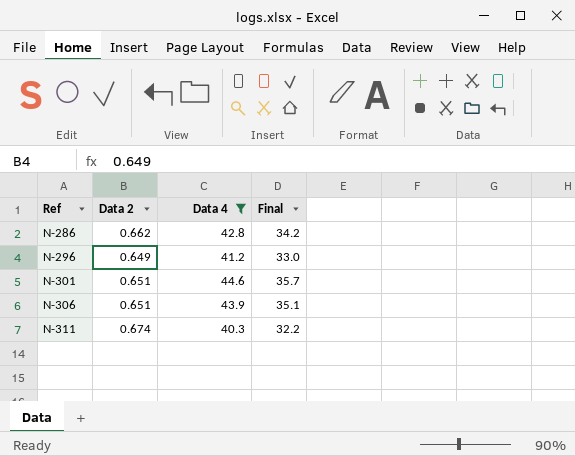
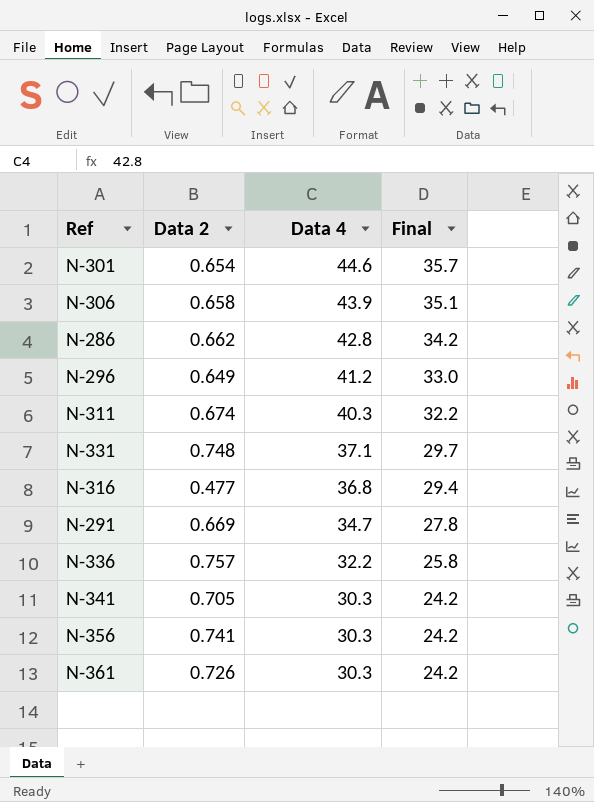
filter: Data 4 >= 40.3 -> none
row order: Ref ascending -> Data 4 descending
N-301 | Data 2: 0.651 -> 0.654
N-306 | Data 2: 0.651 -> 0.658

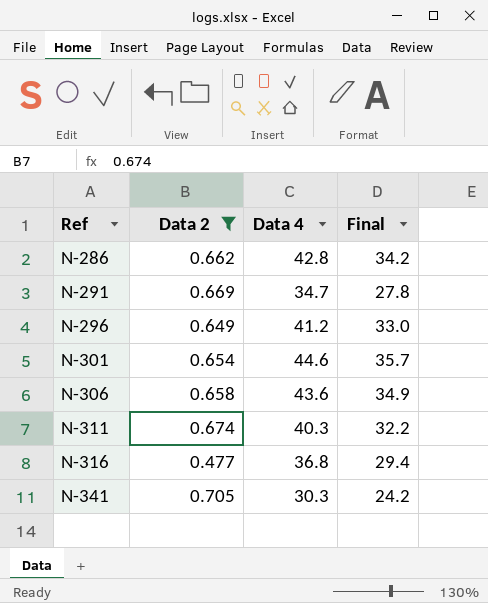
filter: none -> Data 2 <= 0.705
row order: Data 4 descending -> Ref ascending
N-306 | Data 4: 43.9 -> 43.6
N-306 | Final: 35.1 -> 34.9

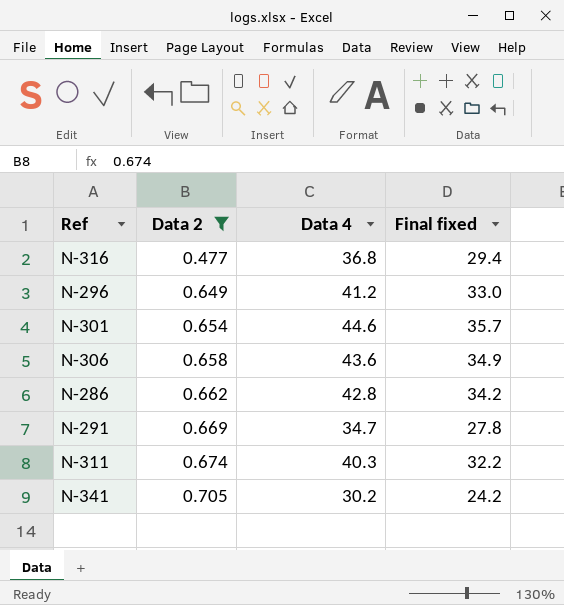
row order: Ref ascending -> Data 2 ascending
column name: Final -> Final fixed
N-341 | Data 4: 30.3 -> 30.2

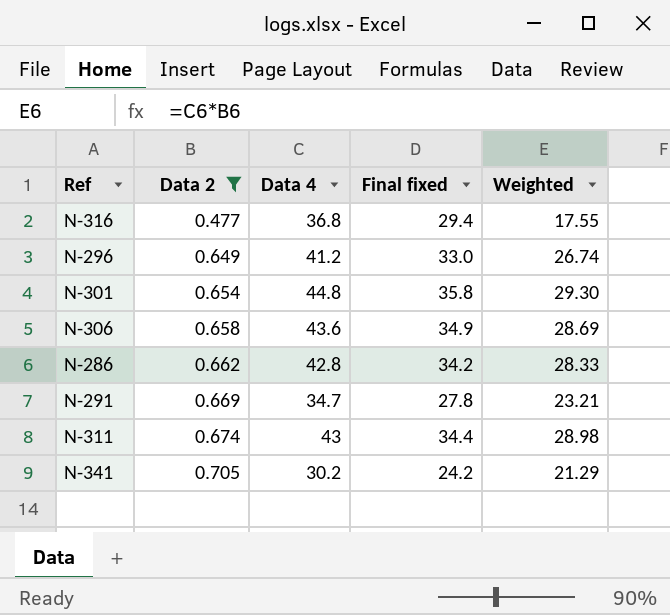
column Weighted | formula: none -> [Data 2] * [Data 4]
N-301 | Data 4: 44.6 -> 44.8
N-301 | Final fixed: 35.7 -> 35.8
N-311 | Data 4: 40.3 -> 43
N-311 | Final fixed: 32.2 -> 34.4

